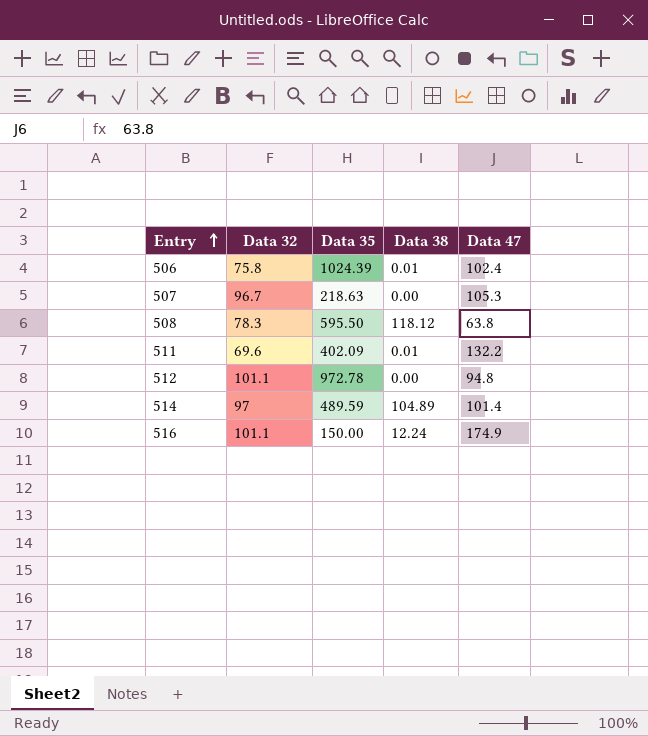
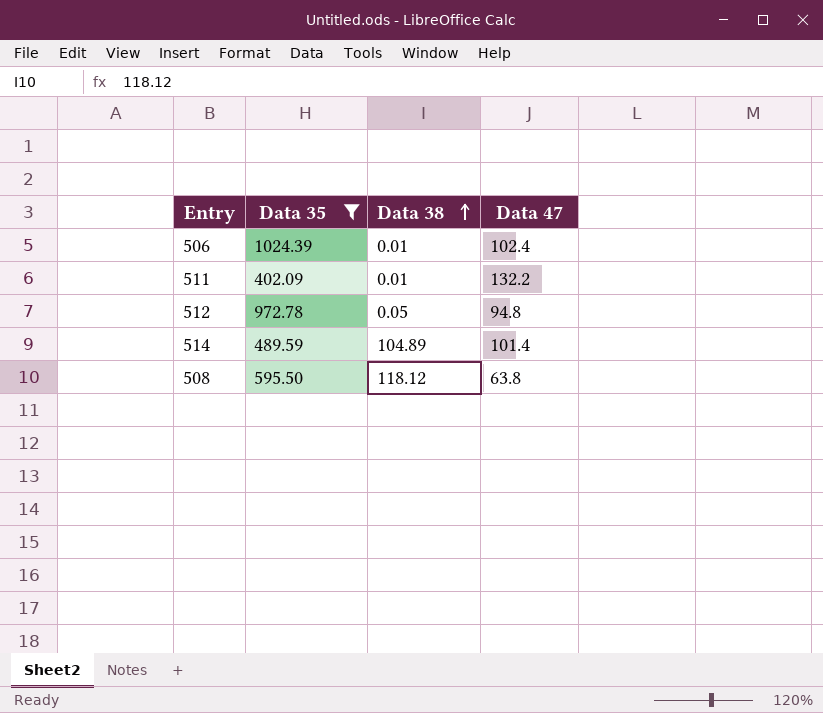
filter: none -> Data 35 >= 402.09
row order: Entry ascending -> Data 38 ascending
column Data 32 | position: 2 -> none
512 | Data 38: 0.00 -> 0.05

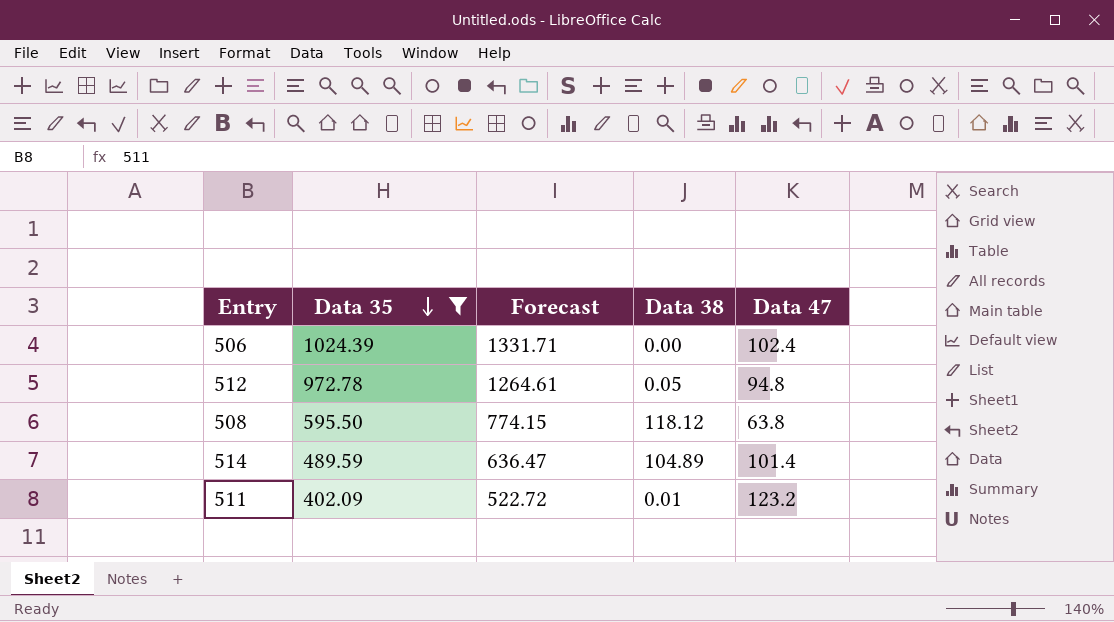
row order: Data 38 ascending -> Data 35 descending
column Forecast | formula: none -> [Data 35] * 1.3
506 | Data 38: 0.01 -> 0.00
511 | Data 47: 132.2 -> 123.2

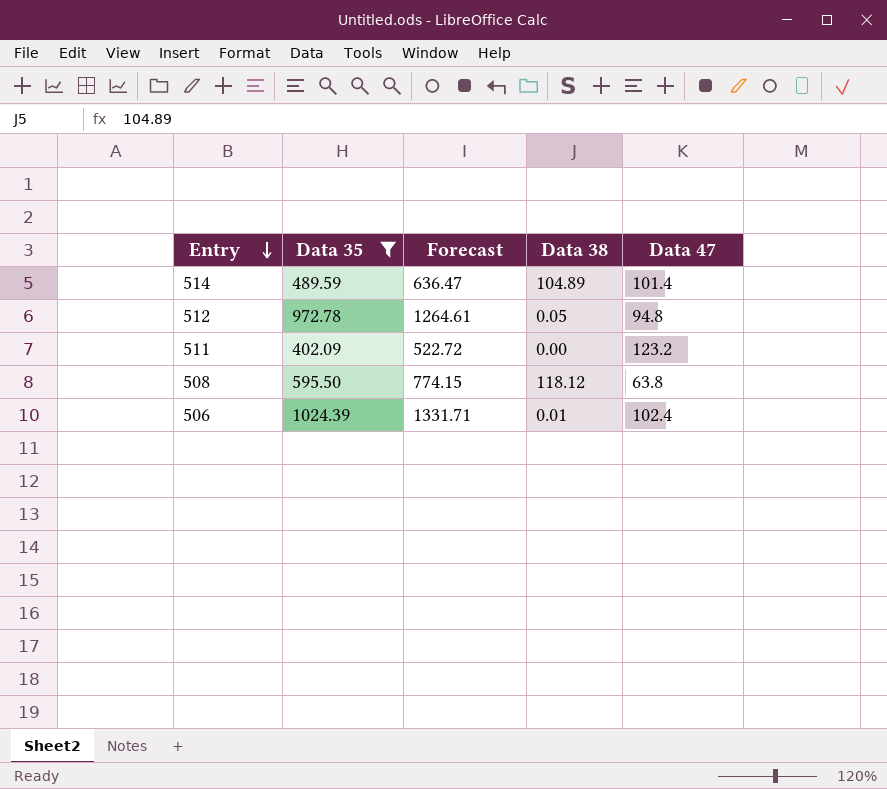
row order: Data 35 descending -> Entry descending
511 | Data 38: 0.01 -> 0.00
506 | Data 38: 0.00 -> 0.01

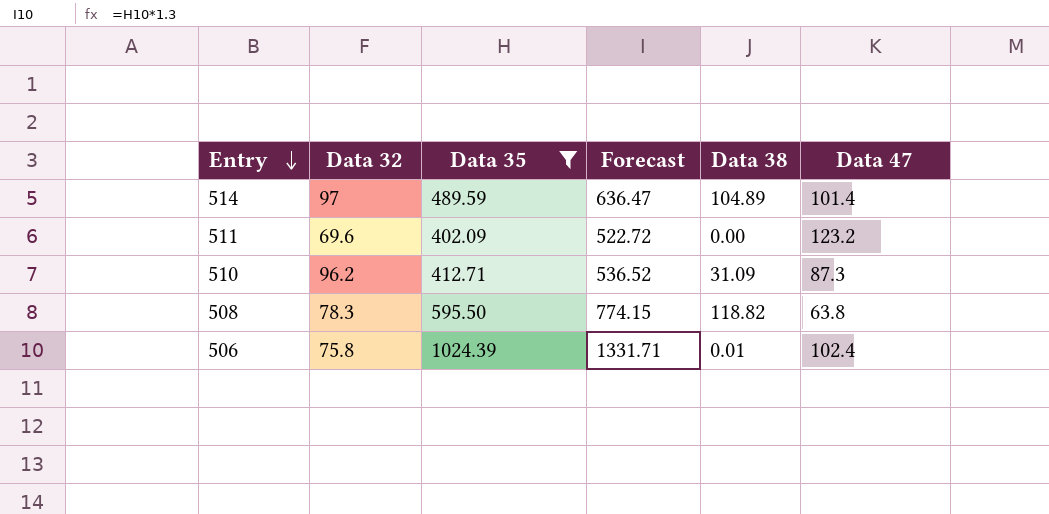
column Data 32 | position: none -> 2
row 512: 972.78 | 1264.61 | 0.05 | 94.8 -> none
row 510: none -> 96.2 | 412.71 | 536.52 | 31.09 | 87.3
508 | Data 38: 118.12 -> 118.82

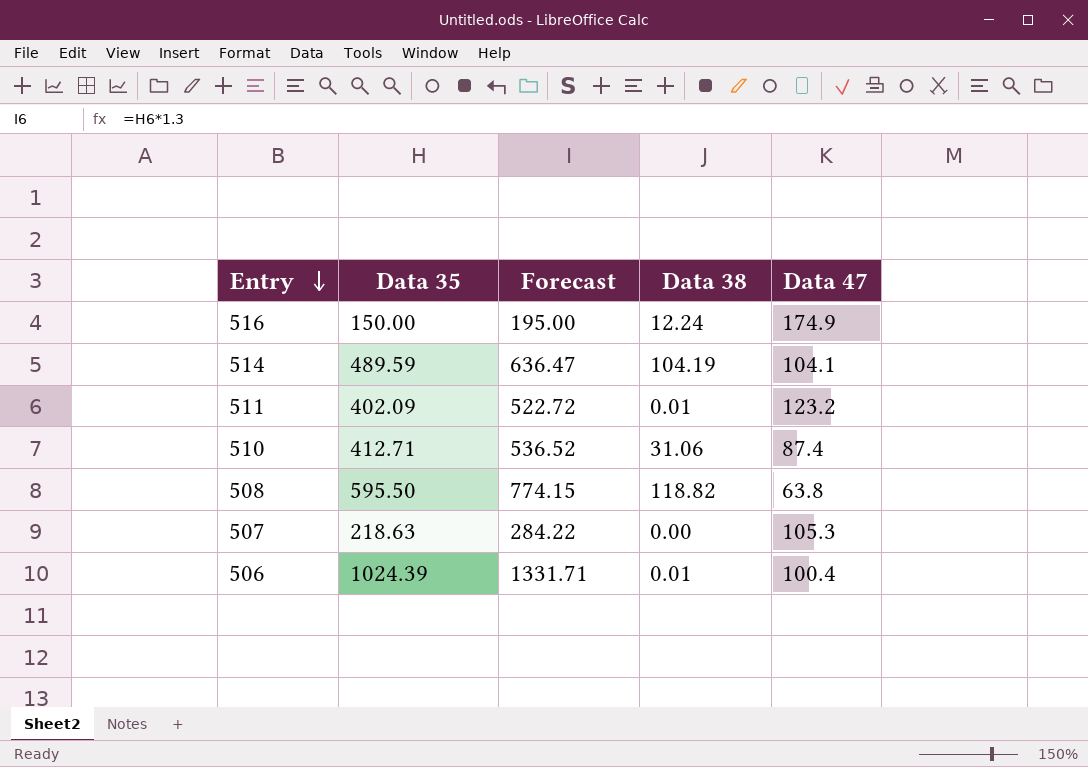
filter: Data 35 >= 402.09 -> none
column Data 32 | position: 2 -> none
514 | Data 38: 104.89 -> 104.19
514 | Data 47: 101.4 -> 104.1
511 | Data 38: 0.00 -> 0.01
510 | Data 38: 31.09 -> 31.06
510 | Data 47: 87.3 -> 87.4
506 | Data 47: 102.4 -> 100.4

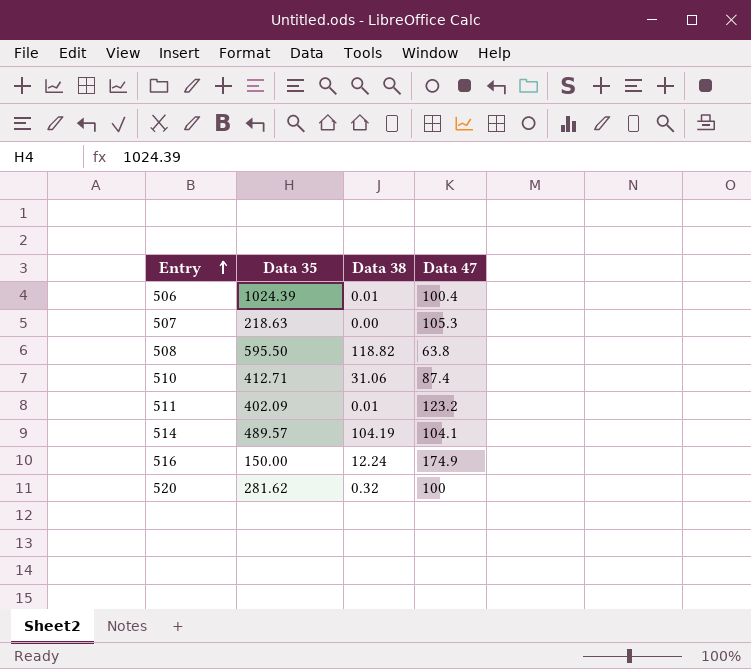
row order: Entry descending -> Entry ascending
column Forecast | formula: [Data 35] * 1.3 -> none
514 | Data 35: 489.59 -> 489.57
row 520: none -> 281.62 | 0.32 | 100

